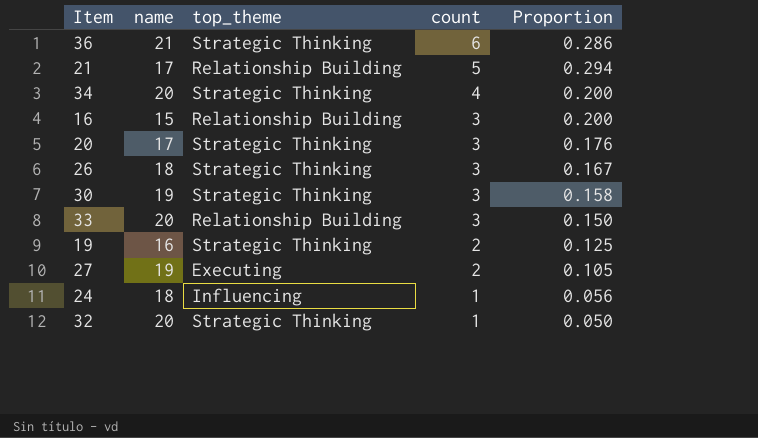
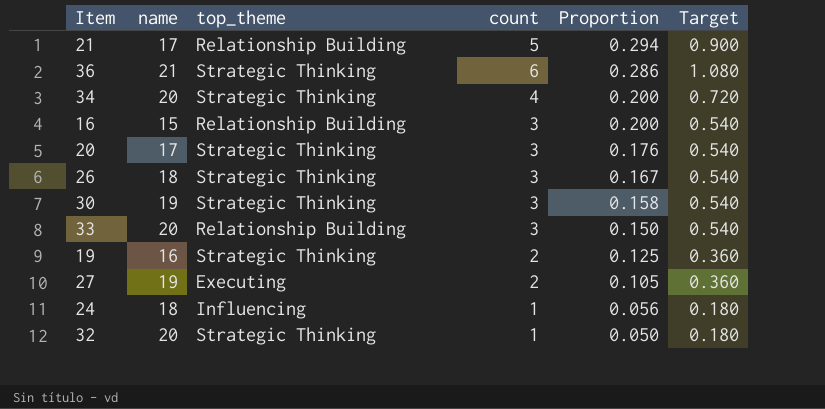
row order: count descending -> Proportion descending
column Target | formula: none -> [count] * 0.18

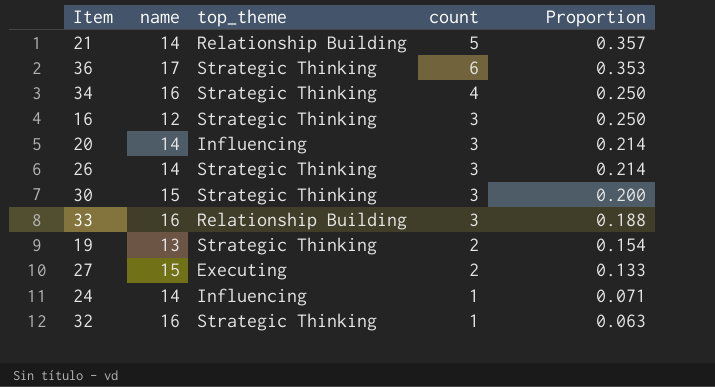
column Target | formula: [count] * 0.18 -> none
21 | name: 17 -> 14
21 | Proportion: 0.294 -> 0.357
36 | name: 21 -> 17
36 | Proportion: 0.286 -> 0.353
34 | name: 20 -> 16
34 | Proportion: 0.200 -> 0.250
16 | name: 15 -> 12
16 | top_theme: Relationship Building -> Strategic Thinking
16 | Proportion: 0.200 -> 0.250
20 | name: 17 -> 14
20 | top_theme: Strategic Thinking -> Influencing
20 | Proportion: 0.176 -> 0.214
26 | name: 18 -> 14
26 | Proportion: 0.167 -> 0.214
30 | name: 19 -> 15
30 | Proportion: 0.158 -> 0.200
33 | name: 20 -> 16
33 | Proportion: 0.150 -> 0.188
19 | name: 16 -> 13
19 | Proportion: 0.125 -> 0.154
27 | name: 19 -> 15
27 | Proportion: 0.105 -> 0.133
24 | name: 18 -> 14
24 | Proportion: 0.056 -> 0.071
32 | name: 20 -> 16
32 | Proportion: 0.050 -> 0.063

